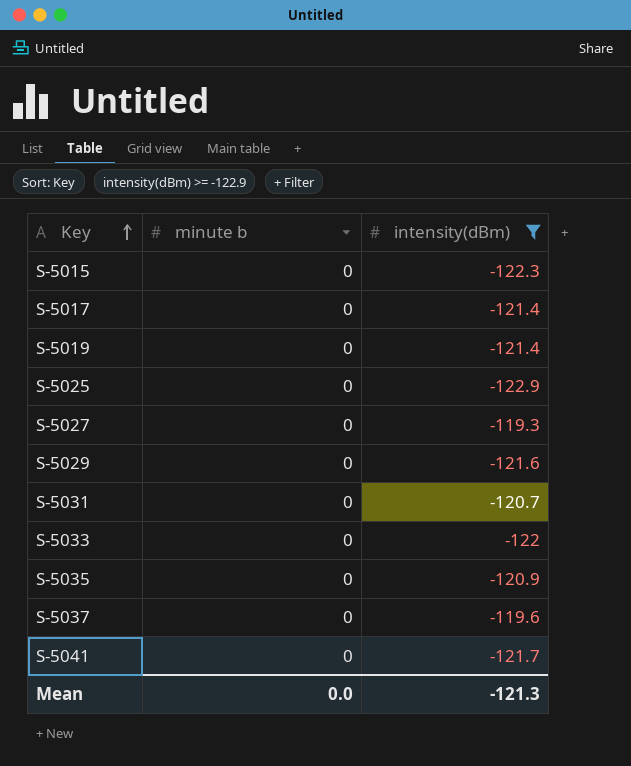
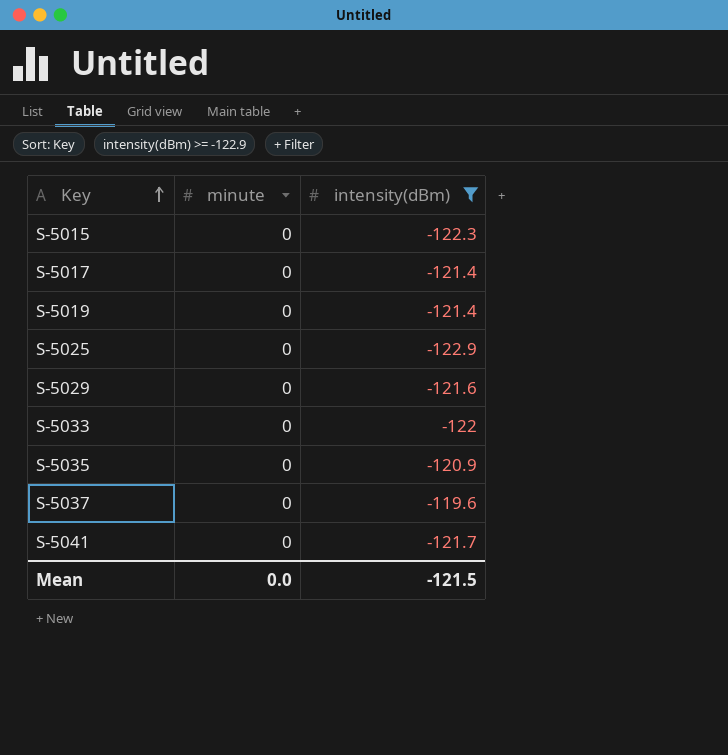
column name: minute b -> minute
row S-5027: 0 | -119.3 -> none
row S-5031: 0 | -120.7 -> none
Mean | intensity(dBm): -121.3 -> -121.5

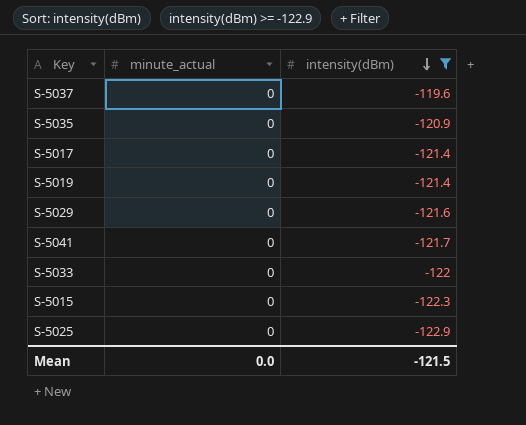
row order: Key ascending -> intensity(dBm) descending
column name: minute -> minute_actual

